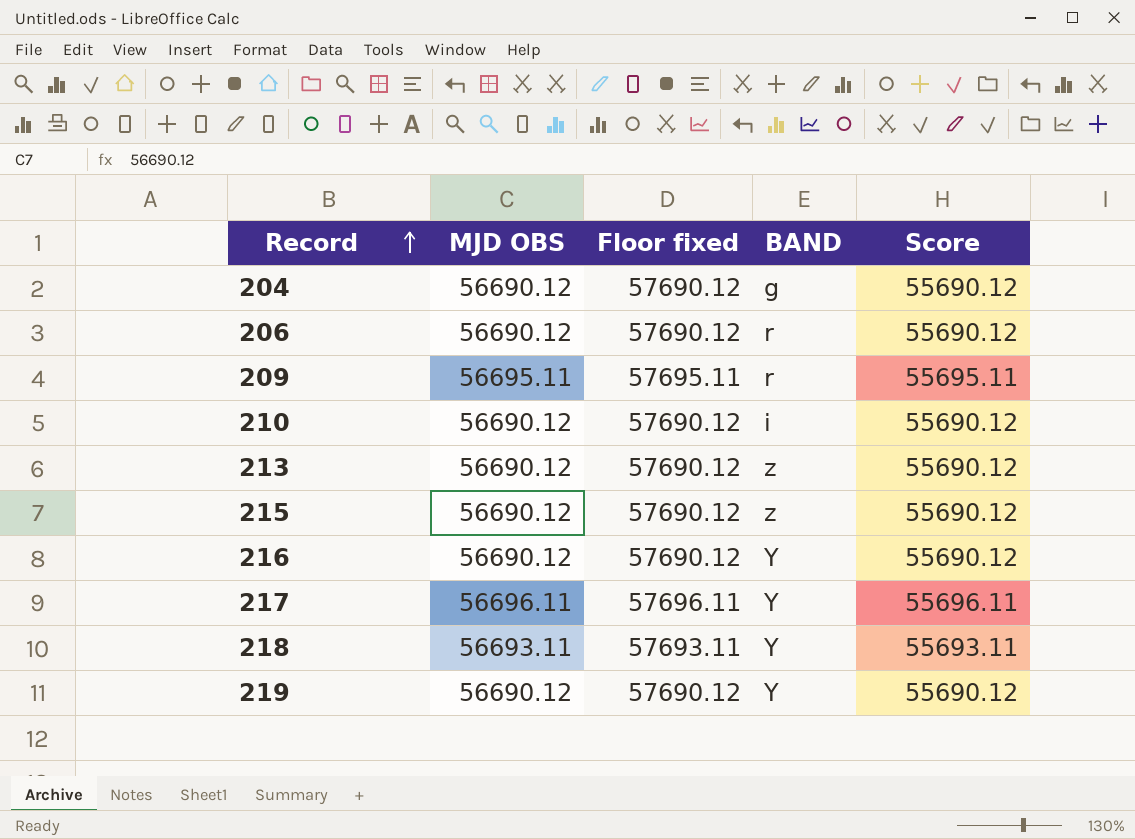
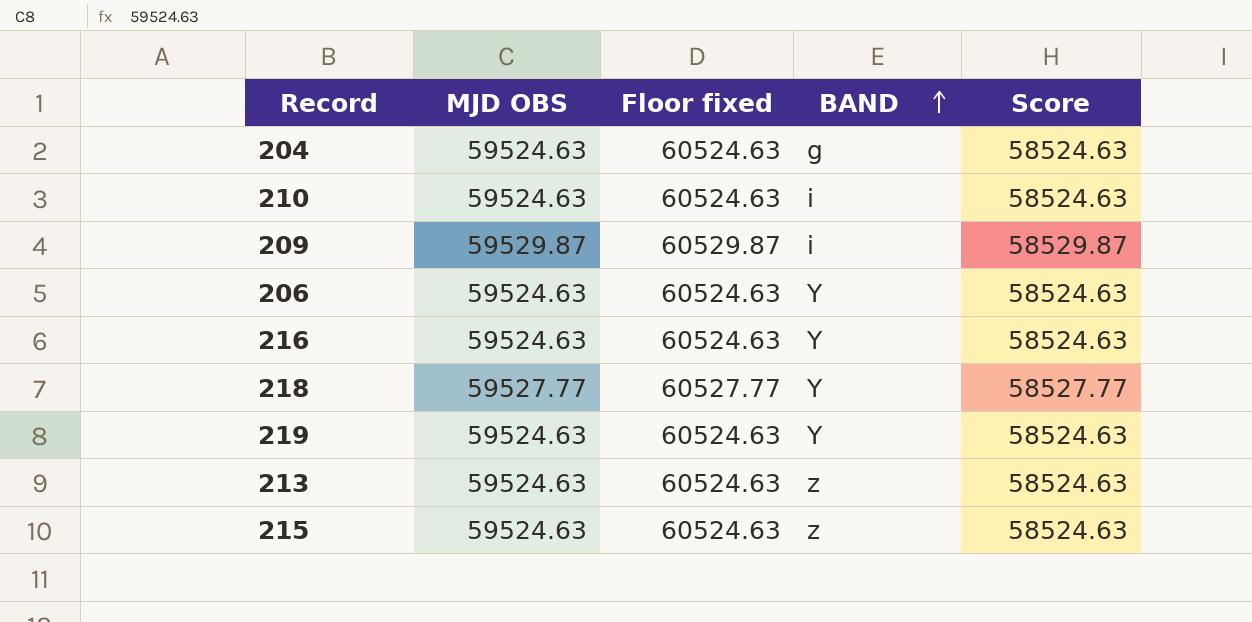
row order: Record ascending -> BAND ascending
row 217: 56696.11 | 57696.11 | Y | 55696.11 -> none
204 | MJD OBS: 56690.12 -> 59524.63
204 | Floor fixed: 57690.12 -> 60524.63
204 | Score: 55690.12 -> 58524.63
210 | MJD OBS: 56690.12 -> 59524.63
210 | Floor fixed: 57690.12 -> 60524.63
210 | Score: 55690.12 -> 58524.63
209 | MJD OBS: 56695.11 -> 59529.87
209 | Floor fixed: 57695.11 -> 60529.87
209 | BAND: r -> i
209 | Score: 55695.11 -> 58529.87
206 | MJD OBS: 56690.12 -> 59524.63
206 | Floor fixed: 57690.12 -> 60524.63
206 | BAND: r -> Y
206 | Score: 55690.12 -> 58524.63
216 | MJD OBS: 56690.12 -> 59524.63
216 | Floor fixed: 57690.12 -> 60524.63
216 | Score: 55690.12 -> 58524.63
218 | MJD OBS: 56693.11 -> 59527.77
218 | Floor fixed: 57693.11 -> 60527.77
218 | Score: 55693.11 -> 58527.77
219 | MJD OBS: 56690.12 -> 59524.63
219 | Floor fixed: 57690.12 -> 60524.63
219 | Score: 55690.12 -> 58524.63
213 | MJD OBS: 56690.12 -> 59524.63
213 | Floor fixed: 57690.12 -> 60524.63
213 | Score: 55690.12 -> 58524.63
215 | MJD OBS: 56690.12 -> 59524.63
215 | Floor fixed: 57690.12 -> 60524.63
215 | Score: 55690.12 -> 58524.63

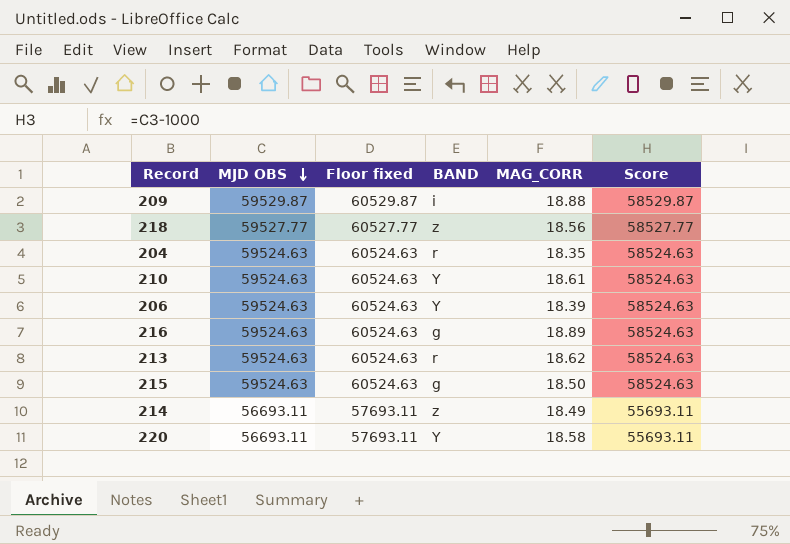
row order: BAND ascending -> MJD OBS descending
column MAG_CORR | position: none -> 5
row 219: 59524.63 | 60524.63 | Y | 58524.63 -> none
218 | BAND: Y -> z
204 | BAND: g -> r
210 | BAND: i -> Y
216 | BAND: Y -> g
213 | BAND: z -> r
215 | BAND: z -> g
row 214: none -> 56693.11 | 57693.11 | z | 18.49 | 55693.11
row 220: none -> 56693.11 | 57693.11 | Y | 18.58 | 55693.11

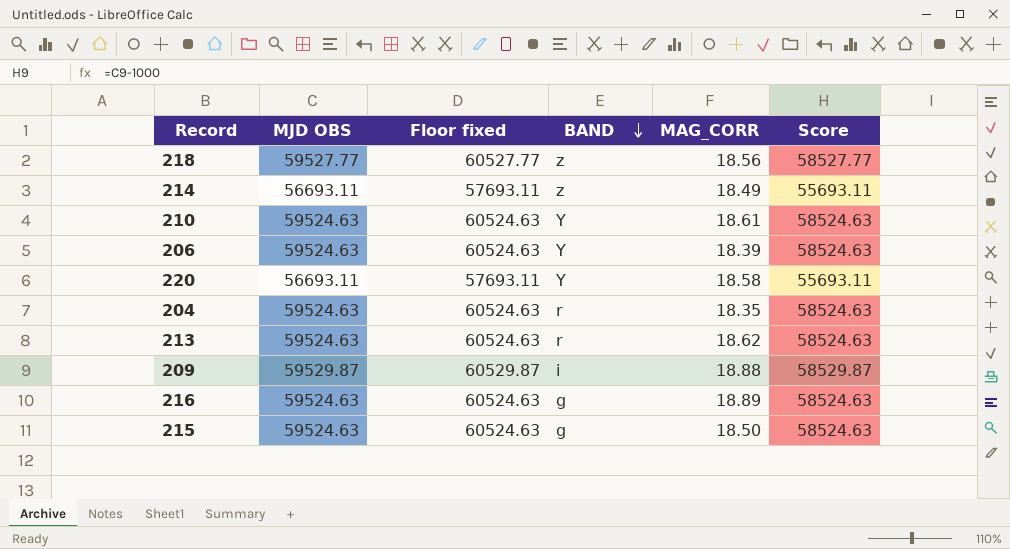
row order: MJD OBS descending -> BAND descending

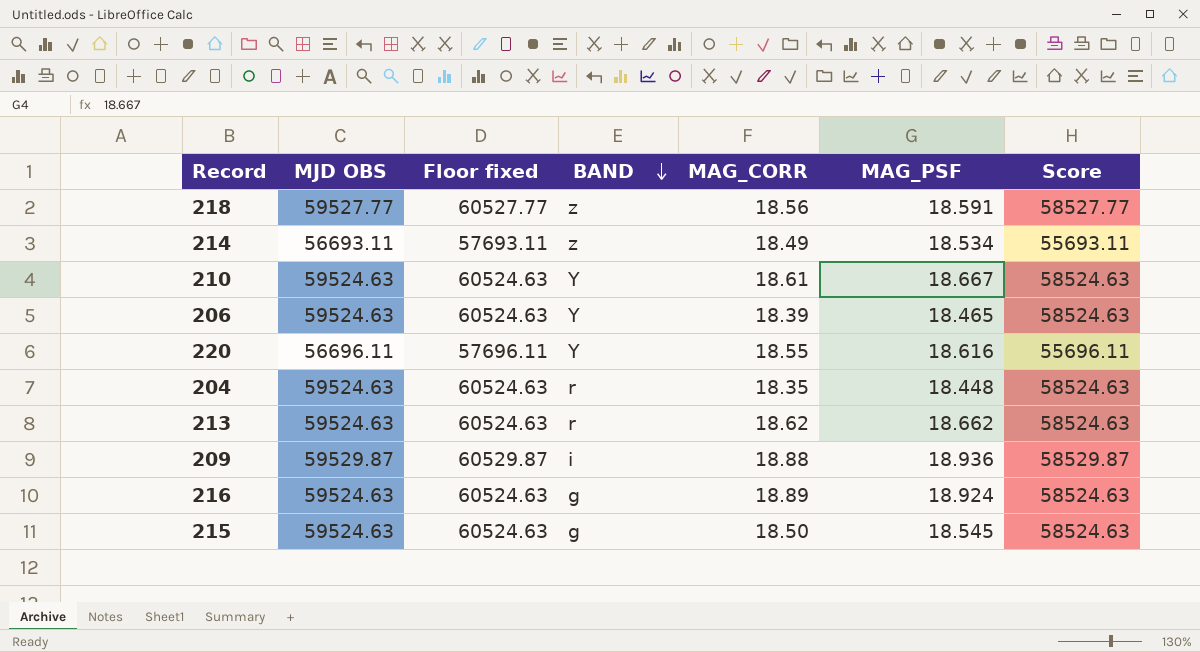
column MAG_PSF | position: none -> 6
220 | MJD OBS: 56693.11 -> 56696.11
220 | Floor fixed: 57693.11 -> 57696.11
220 | MAG_CORR: 18.58 -> 18.55
220 | Score: 55693.11 -> 55696.11

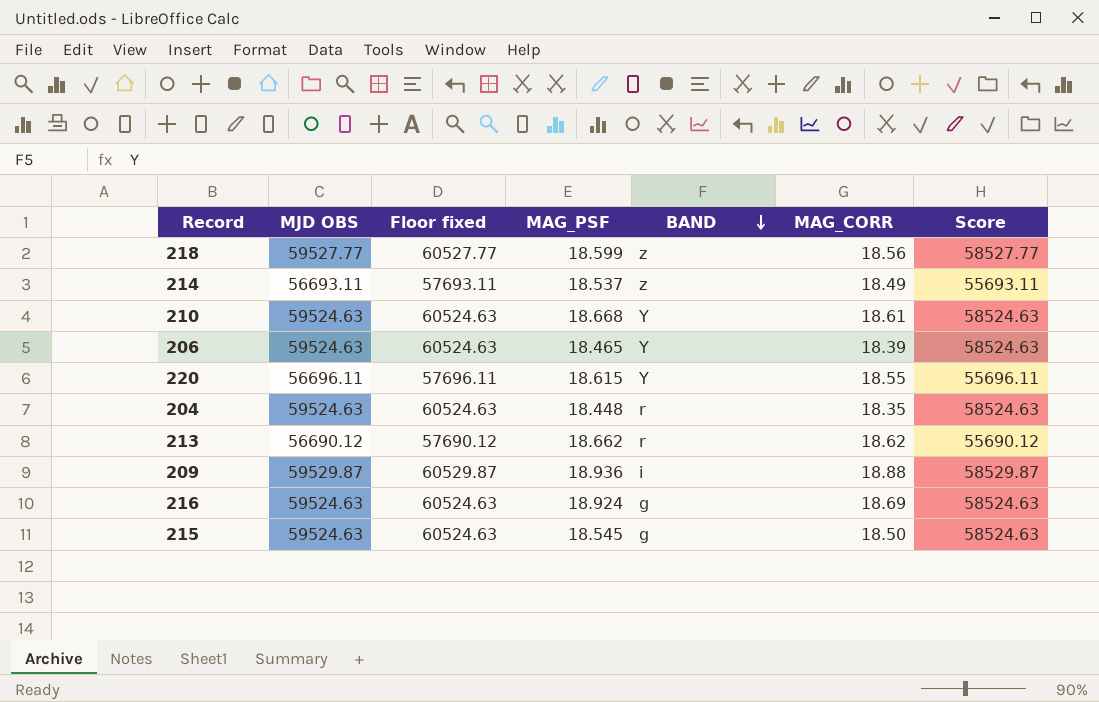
column MAG_PSF | position: 6 -> 4
218 | MAG_PSF: 18.591 -> 18.599
214 | MAG_PSF: 18.534 -> 18.537
210 | MAG_PSF: 18.667 -> 18.668
220 | MAG_PSF: 18.616 -> 18.615
213 | MJD OBS: 59524.63 -> 56690.12
213 | Floor fixed: 60524.63 -> 57690.12
213 | Score: 58524.63 -> 55690.12
216 | MAG_CORR: 18.89 -> 18.69

